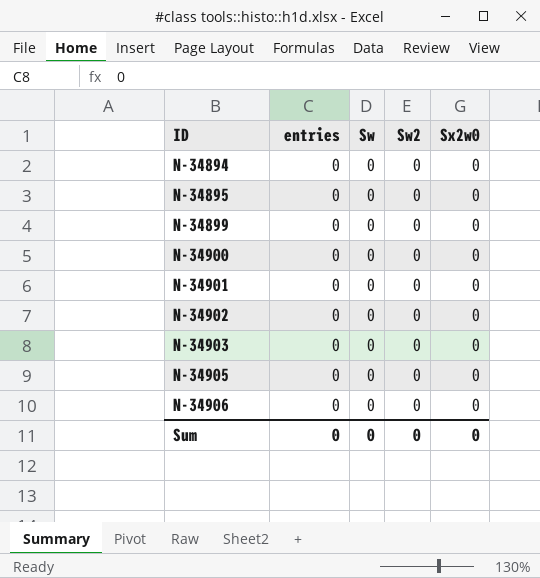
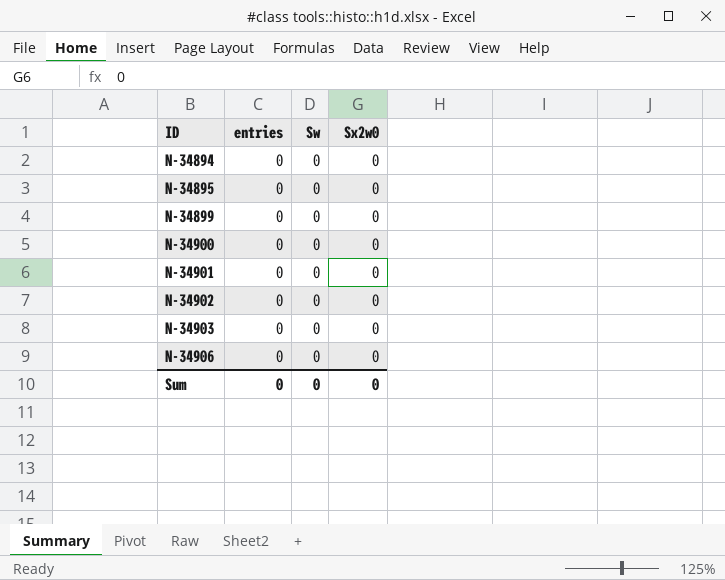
column Sw2 | position: 4 -> none
row N-34905: 0 | 0 | 0 | 0 -> none

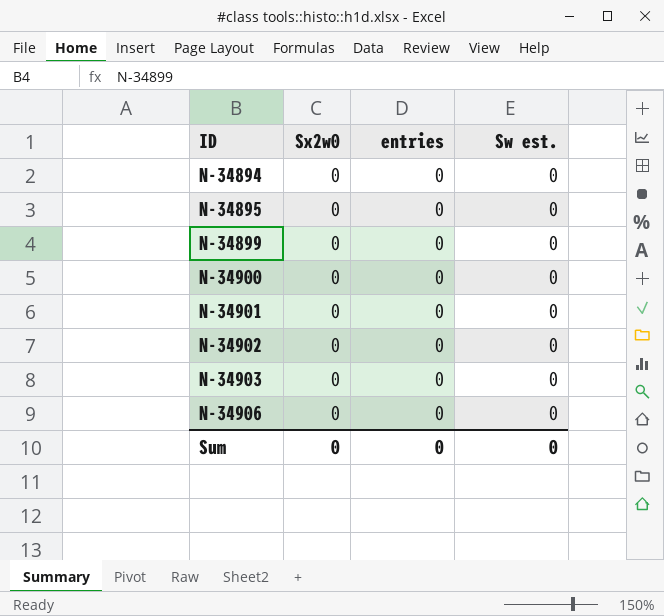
column Sx2w0 | position: 4 -> 2
column name: Sw -> Sw est.

